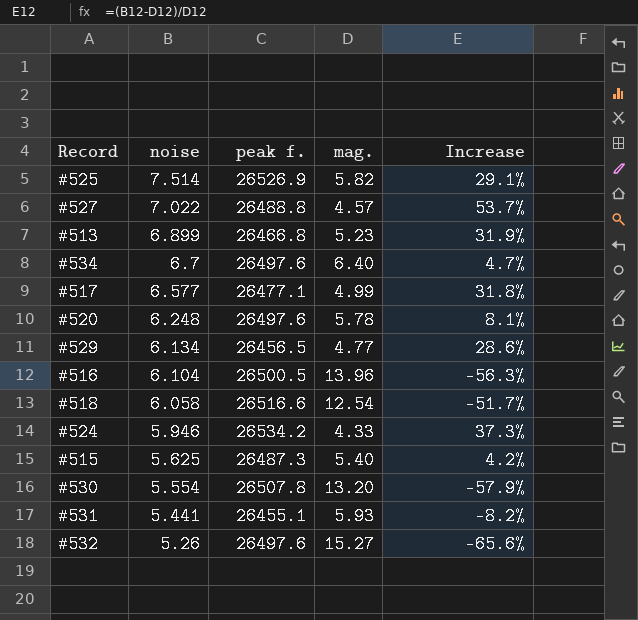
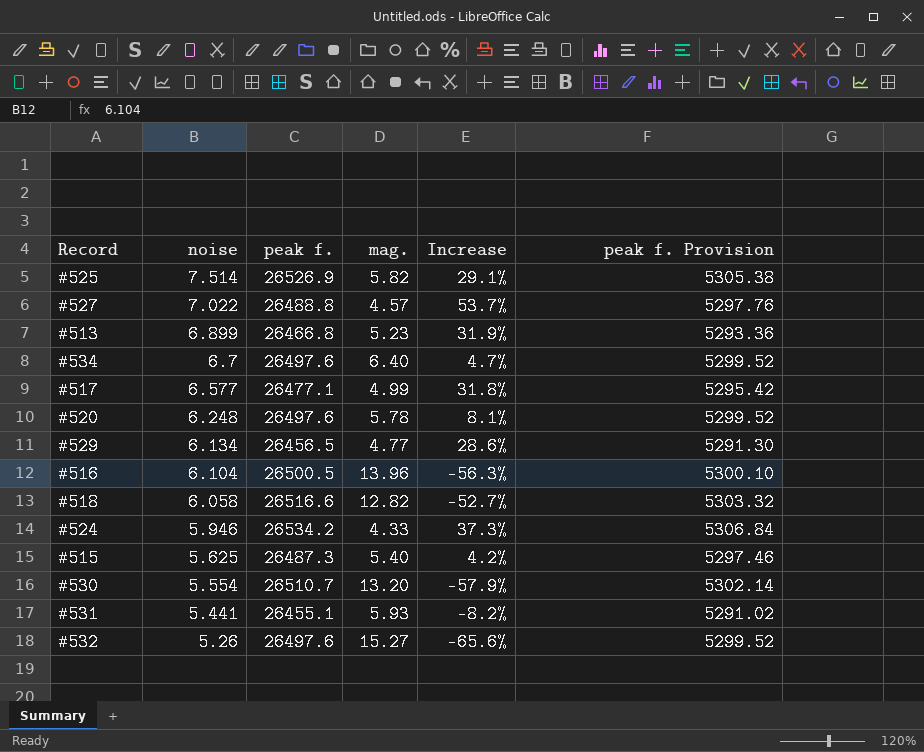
column peak f. Provision | formula: none -> [peak f.] * 0.2
#518 | mag.: 12.54 -> 12.82
#518 | Increase: -51.7% -> -52.7%
#530 | peak f.: 26507.8 -> 26510.7

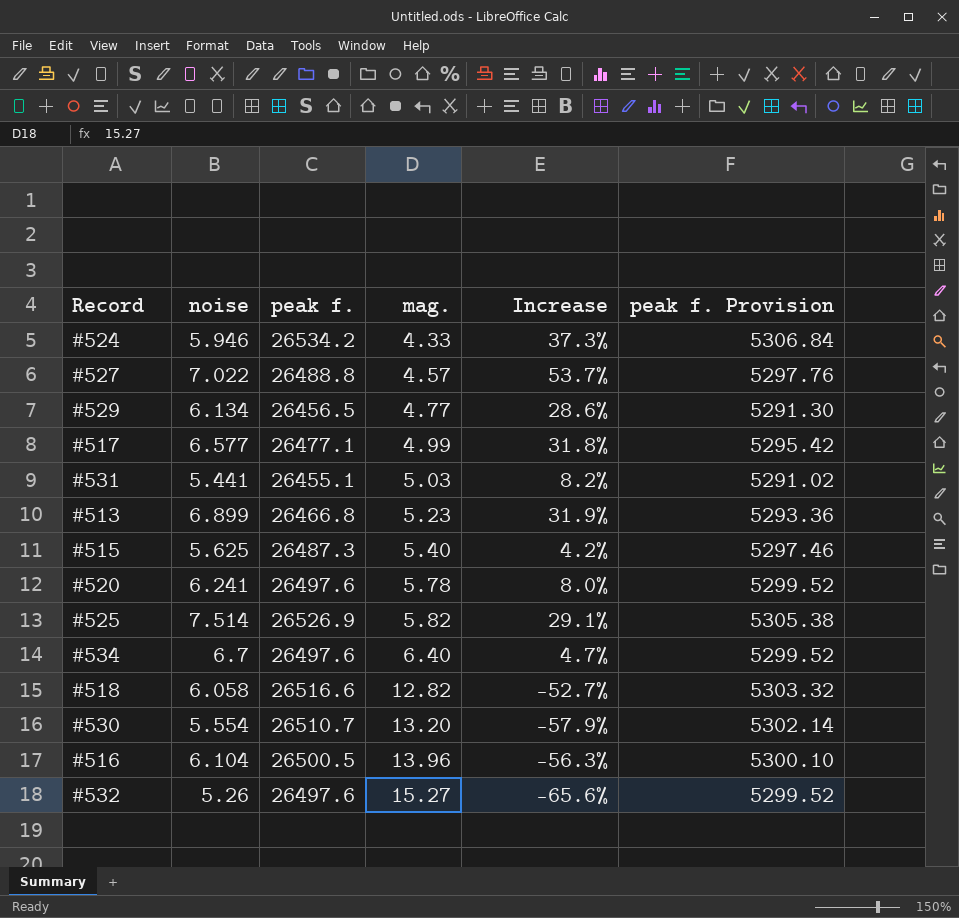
row order: noise descending -> mag. ascending
#531 | mag.: 5.93 -> 5.03
#531 | Increase: -8.2% -> 8.2%
#520 | noise: 6.248 -> 6.241
#520 | Increase: 8.1% -> 8.0%

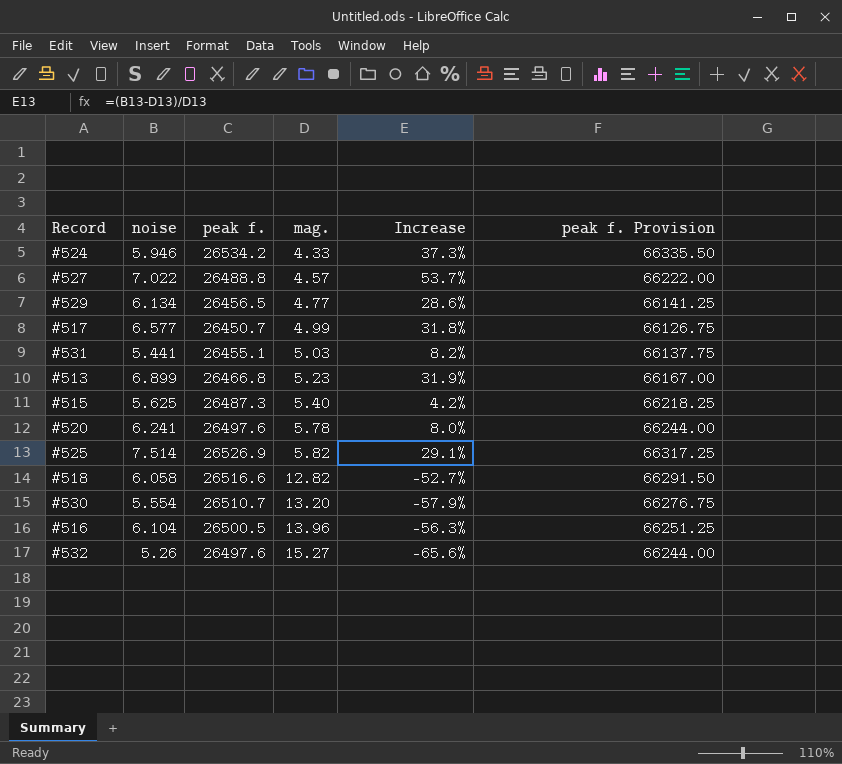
column peak f. Provision | formula: [peak f.] * 0.2 -> [peak f.] * 2.5
row #534: 6.7 | 26497.6 | 6.40 | 4.7% | 5299.52 -> none
#517 | peak f.: 26477.1 -> 26450.7

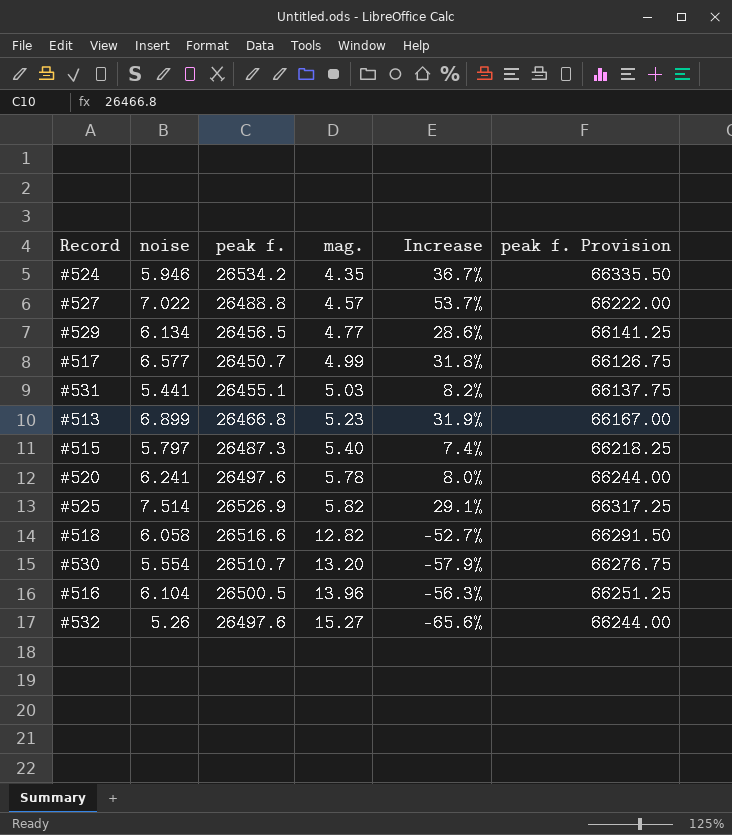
#524 | mag.: 4.33 -> 4.35
#524 | Increase: 37.3% -> 36.7%
#515 | noise: 5.625 -> 5.797
#515 | Increase: 4.2% -> 7.4%

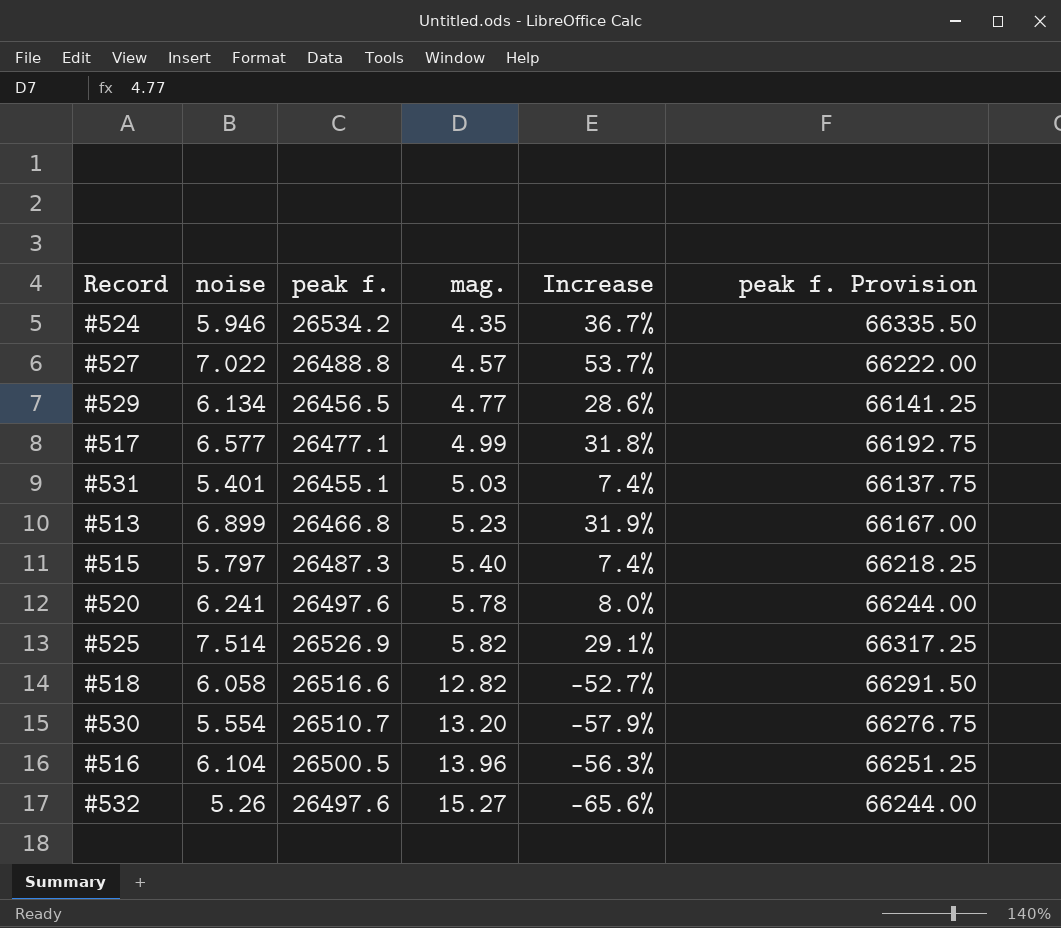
#517 | peak f.: 26450.7 -> 26477.1
#517 | peak f. Provision: 66126.75 -> 66192.75
#531 | noise: 5.441 -> 5.401
#531 | Increase: 8.2% -> 7.4%

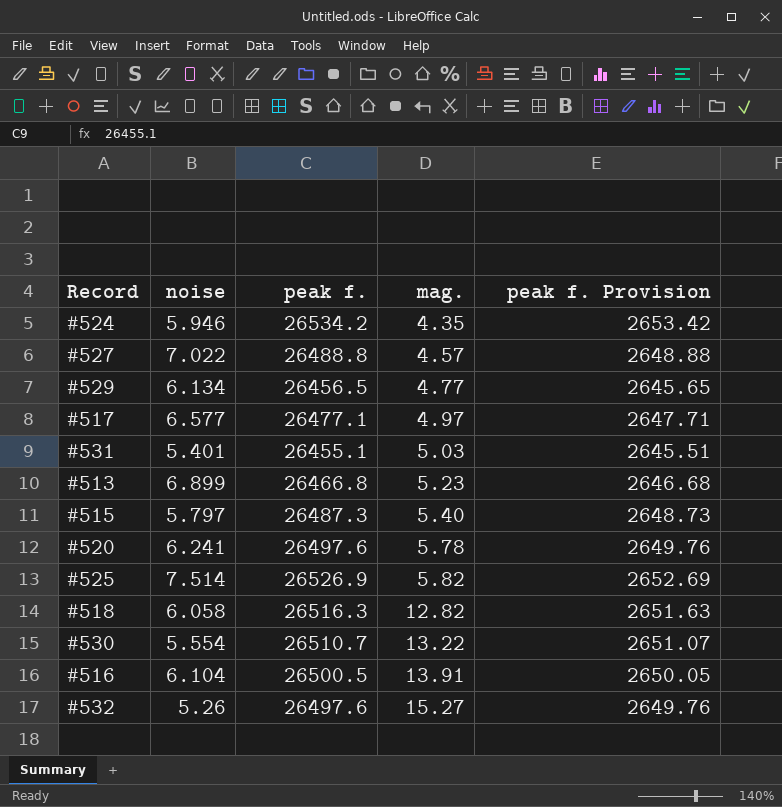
column Increase | formula: ([noise] - [mag.]) / [mag.] -> none
column peak f. Provision | formula: [peak f.] * 2.5 -> [peak f.] * 0.1
#517 | mag.: 4.99 -> 4.97
#518 | peak f.: 26516.6 -> 26516.3
#530 | mag.: 13.20 -> 13.22
#516 | mag.: 13.96 -> 13.91

